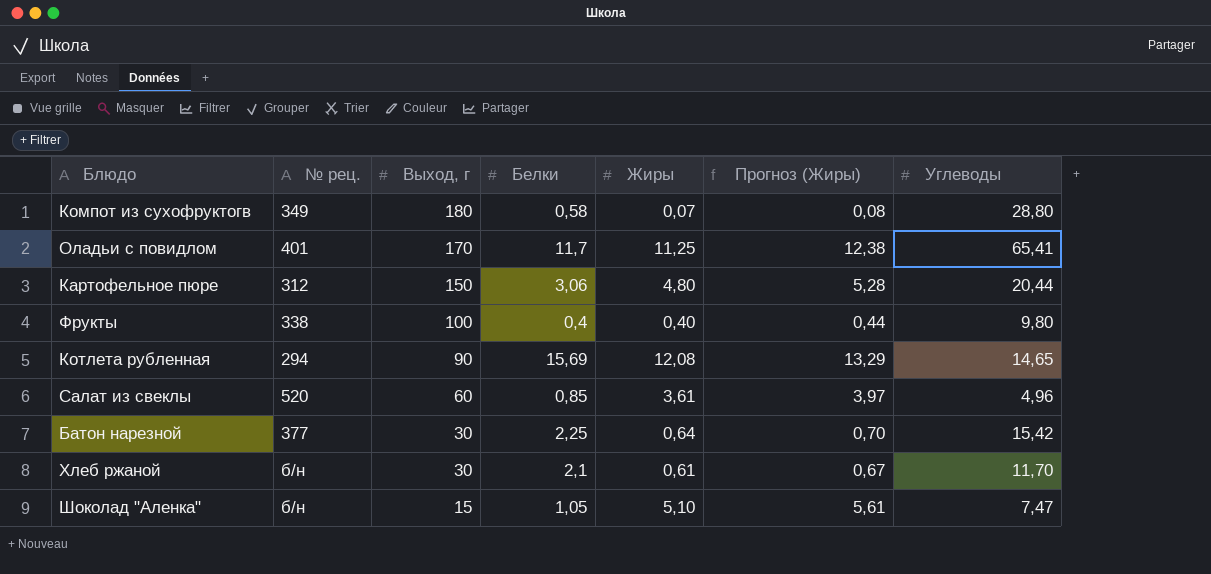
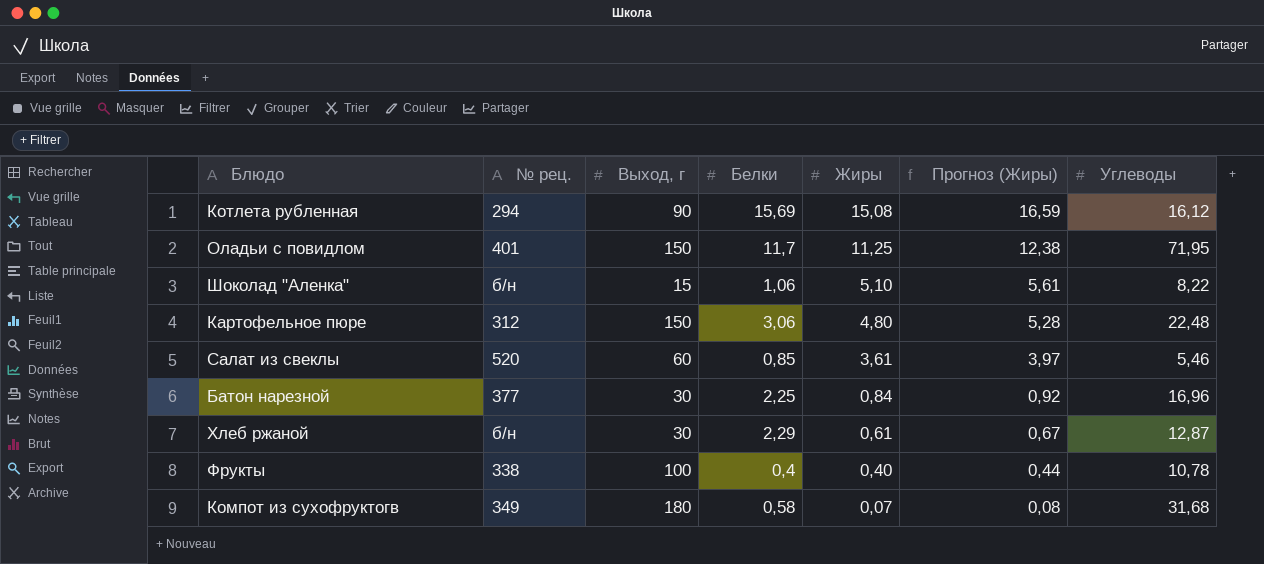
row order: Выход, г descending -> Жиры descending
Котлета рубленная | Жиры: 12,08 -> 15,08
Котлета рубленная | Прогноз (Жиры): 13,29 -> 16,59
Котлета рубленная | Углеводы: 14,65 -> 16,12
Оладьи с повидлом | Выход, г: 170 -> 150
Оладьи с повидлом | Углеводы: 65,41 -> 71,95
Шоколад "Аленка" | Белки: 1,05 -> 1,06
Шоколад "Аленка" | Углеводы: 7,47 -> 8,22
Картофельное пюре | Углеводы: 20,44 -> 22,48
Салат из свеклы | Углеводы: 4,96 -> 5,46
Батон нарезной | Жиры: 0,64 -> 0,84
Батон нарезной | Прогноз (Жиры): 0,70 -> 0,92
Батон нарезной | Углеводы: 15,42 -> 16,96
Хлеб ржаной | Белки: 2,1 -> 2,29
Хлеб ржаной | Углеводы: 11,70 -> 12,87
Фрукты | Углеводы: 9,80 -> 10,78
Компот из сухофруктогв | Углеводы: 28,80 -> 31,68

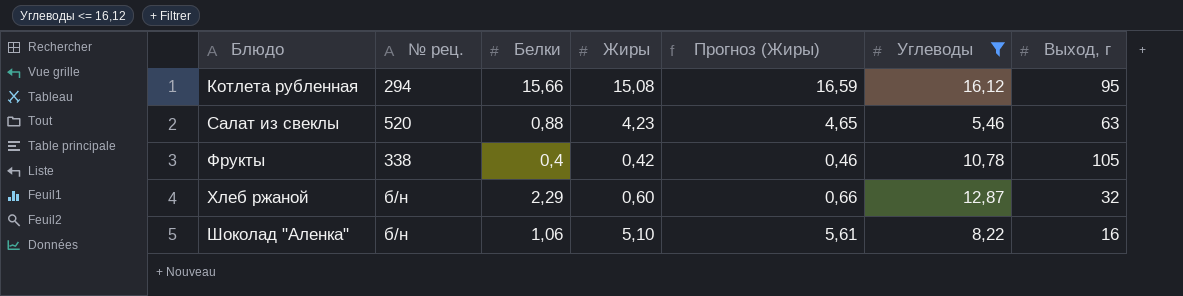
filter: none -> Углеводы <= 16,12
row order: Жиры descending -> Блюдо ascending
column Выход, г | position: 3 -> 7
Котлета рубленная | Белки: 15,69 -> 15,66
Котлета рубленная | Выход, г: 90 -> 95
Салат из свеклы | Белки: 0,85 -> 0,88
Салат из свеклы | Жиры: 3,61 -> 4,23
Салат из свеклы | Прогноз (Жиры): 3,97 -> 4,65
Салат из свеклы | Выход, г: 60 -> 63
Фрукты | Жиры: 0,40 -> 0,42
Фрукты | Прогноз (Жиры): 0,44 -> 0,46
Фрукты | Выход, г: 100 -> 105
Хлеб ржаной | Жиры: 0,61 -> 0,60
Хлеб ржаной | Прогноз (Жиры): 0,67 -> 0,66
Хлеб ржаной | Выход, г: 30 -> 32
Шоколад "Аленка" | Выход, г: 15 -> 16

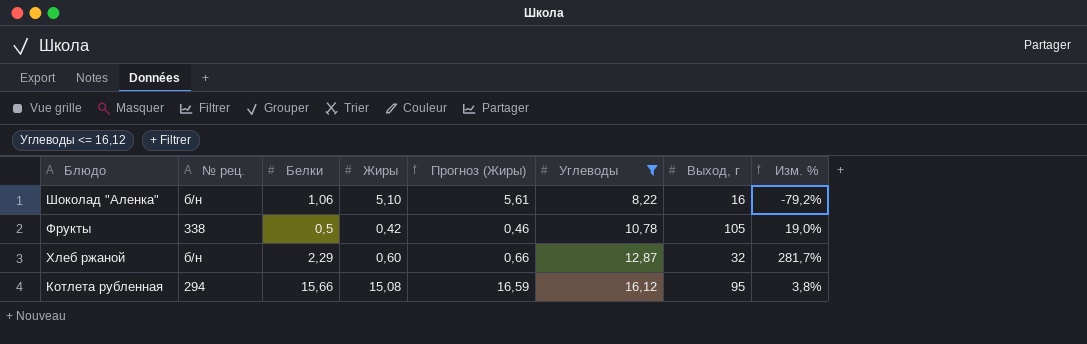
row order: Блюдо ascending -> Углеводы ascending
column Изм. % | formula: none -> ([Белки] - [Жиры]) / [Жиры]
row Салат из свеклы: 520 | 0,88 | 4,23 | 4,65 | 5,46 | 63 -> none
Фрукты | Белки: 0,4 -> 0,5

